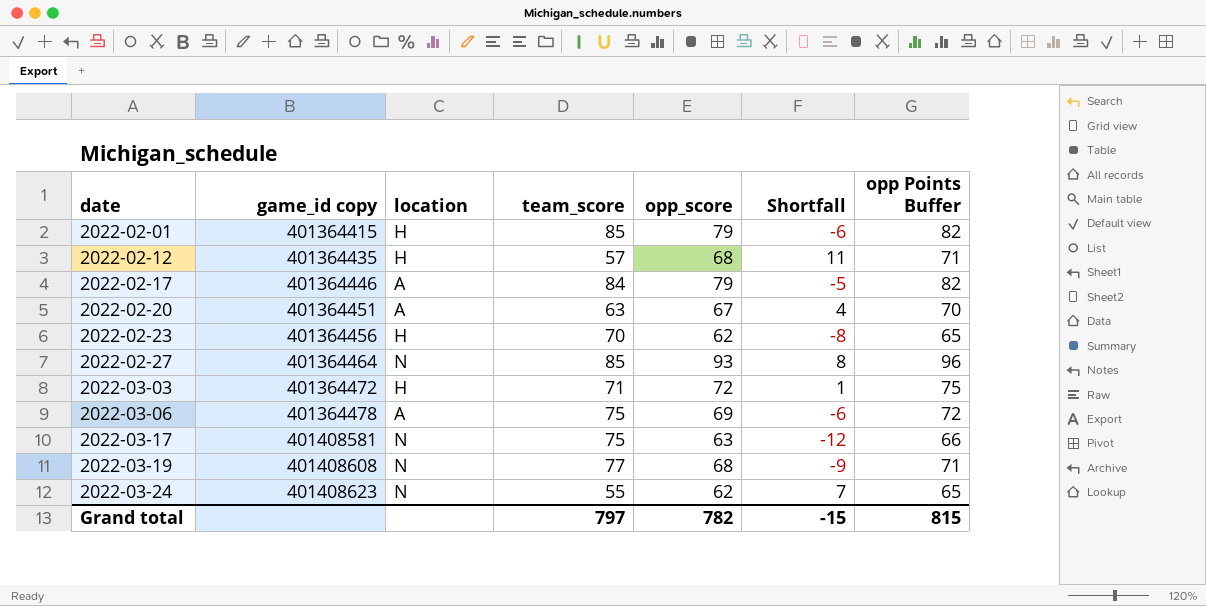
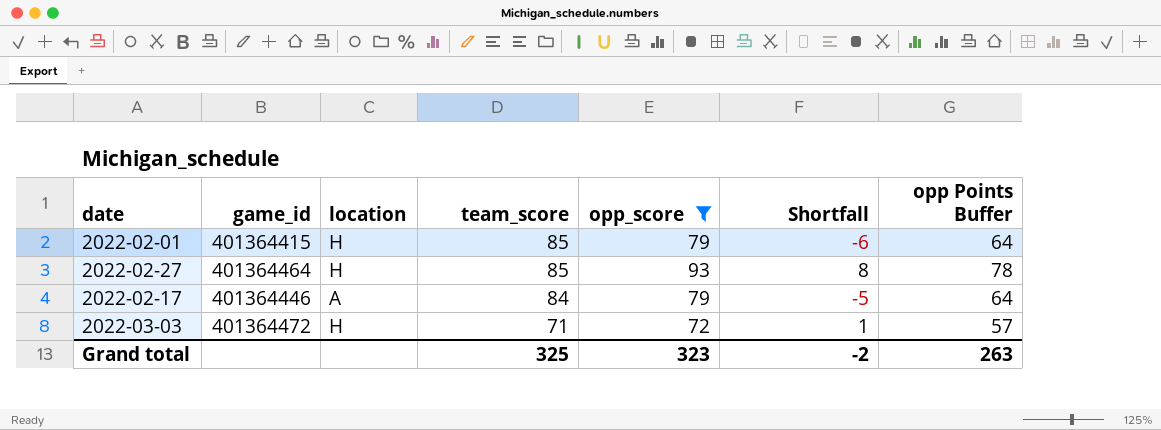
filter: none -> opp_score >= 72
row order: date ascending -> team_score descending
column name: game_id copy -> game_id
column opp Points Buffer | formula: [opp_score] + 3 -> [opp_score] - 15
2022-02-27 | location: N -> H
Grand total | team_score: 797 -> 325
Grand total | opp_score: 782 -> 323
Grand total | Shortfall: -15 -> -2
Grand total | opp Points Buffer: 815 -> 263

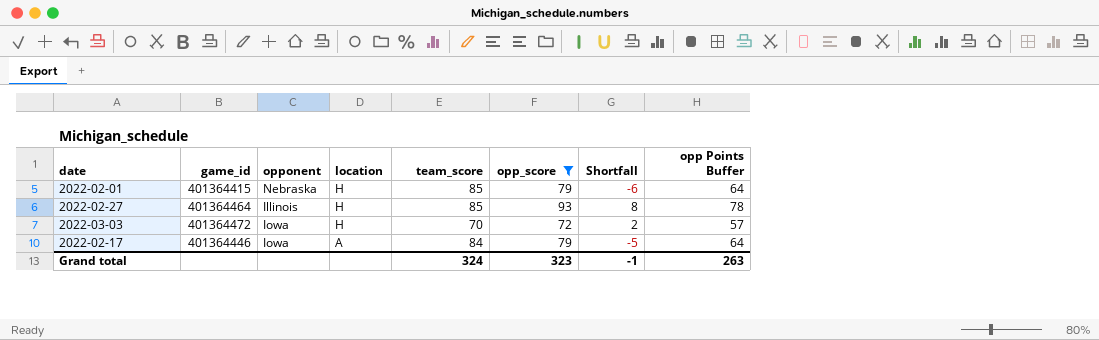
row order: team_score descending -> location descending
column opponent | position: none -> 3
2022-03-03 | team_score: 71 -> 70
2022-03-03 | Shortfall: 1 -> 2
Grand total | team_score: 325 -> 324
Grand total | Shortfall: -2 -> -1

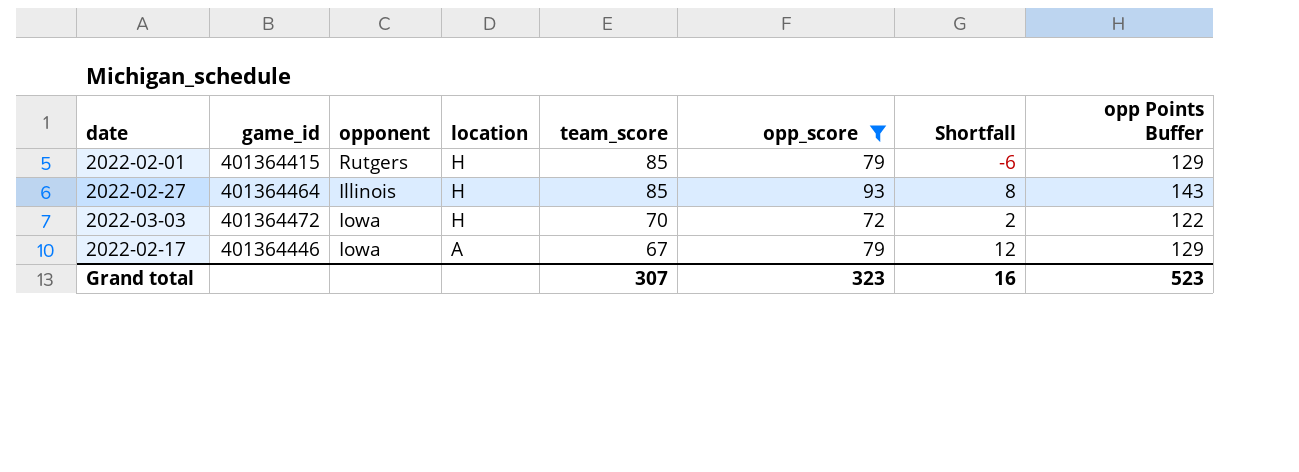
column opp Points Buffer | formula: [opp_score] - 15 -> [opp_score] + 50
2022-02-01 | opponent: Nebraska -> Rutgers
2022-02-17 | team_score: 84 -> 67
2022-02-17 | Shortfall: -5 -> 12
Grand total | team_score: 324 -> 307
Grand total | Shortfall: -1 -> 16
Grand total | opp Points Buffer: 263 -> 523

